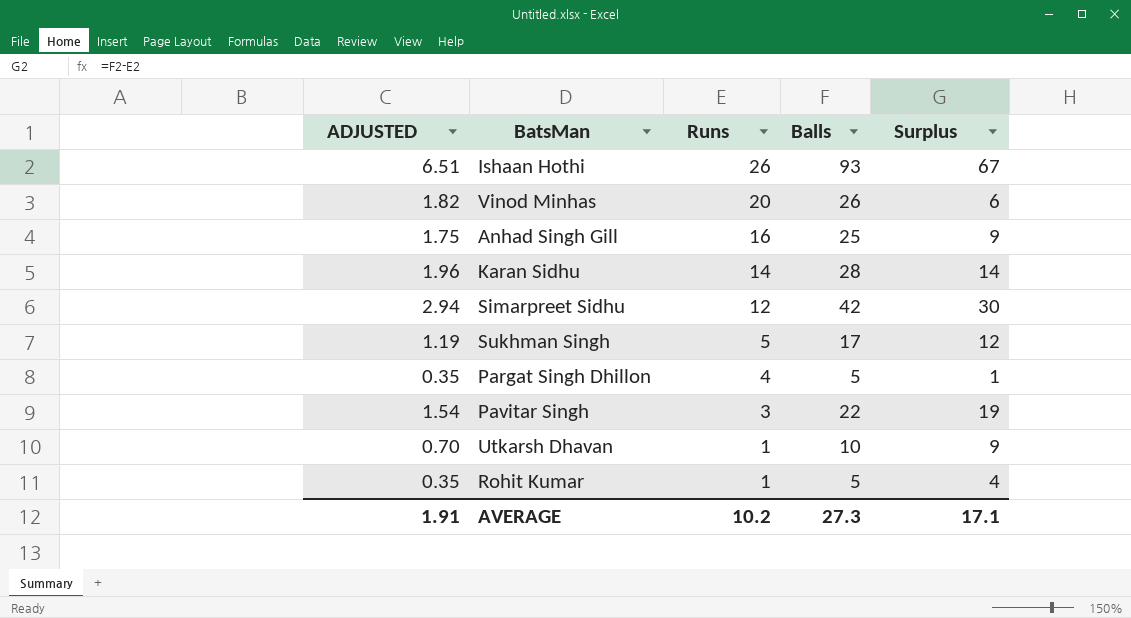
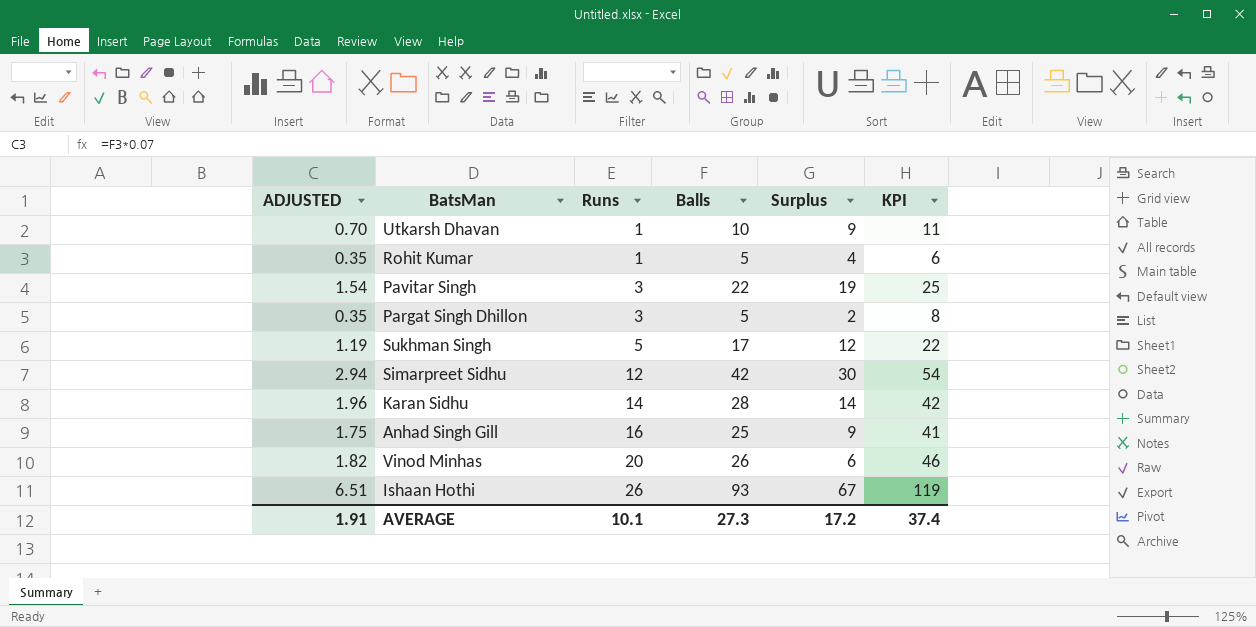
row order: Runs descending -> Runs ascending
column KPI | formula: none -> [Runs] + [Balls]
Pargat Singh Dhillon | Runs: 4 -> 3
Pargat Singh Dhillon | Surplus: 1 -> 2
AVERAGE | Runs: 10.2 -> 10.1
AVERAGE | Surplus: 17.1 -> 17.2

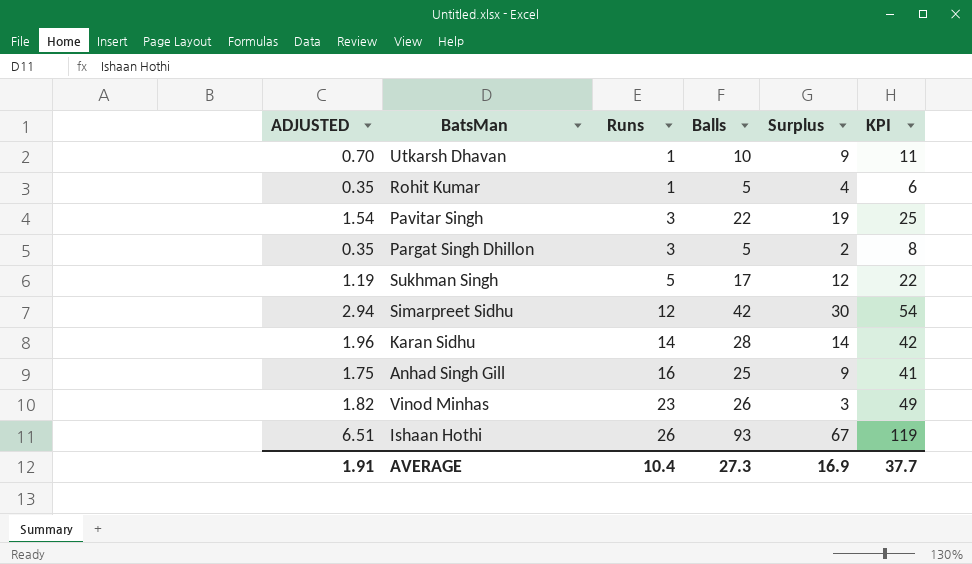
Vinod Minhas | Runs: 20 -> 23
Vinod Minhas | Surplus: 6 -> 3
Vinod Minhas | KPI: 46 -> 49
AVERAGE | Runs: 10.1 -> 10.4
AVERAGE | Surplus: 17.2 -> 16.9
AVERAGE | KPI: 37.4 -> 37.7

